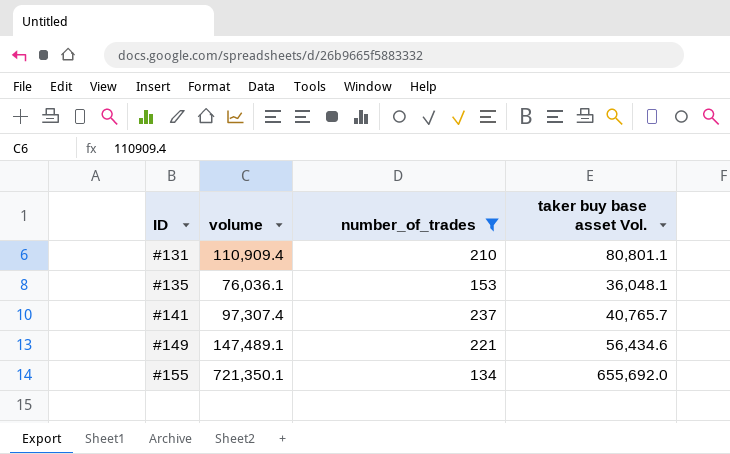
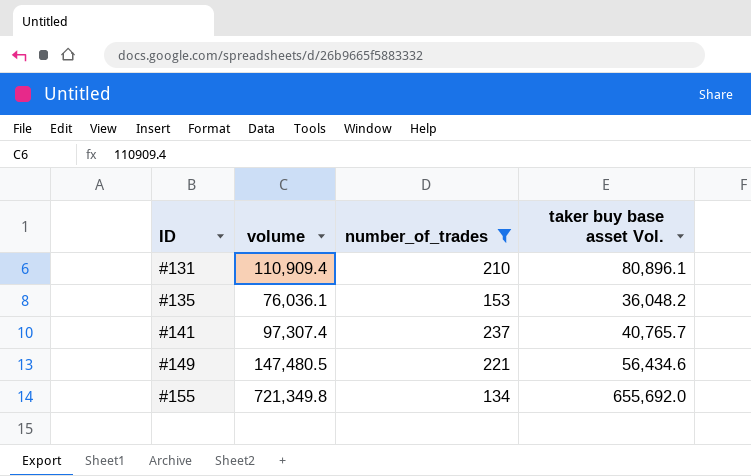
#131 | taker buy base asset Vol.: 80,801.1 -> 80,896.1
#135 | taker buy base asset Vol.: 36,048.1 -> 36,048.2
#149 | volume: 147,489.1 -> 147,480.5
#155 | volume: 721,350.1 -> 721,349.8

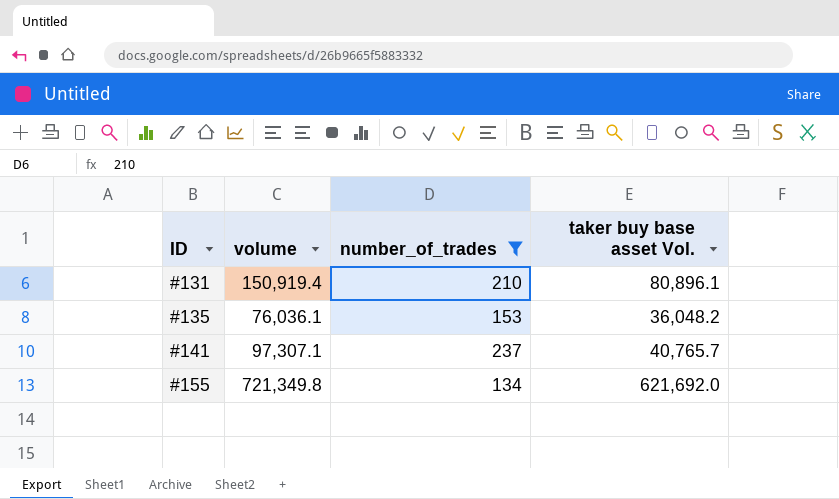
row #149: 147,480.5 | 221 | 56,434.6 -> none
#131 | volume: 110,909.4 -> 150,919.4
#141 | volume: 97,307.4 -> 97,307.1
#155 | taker buy base asset Vol.: 655,692.0 -> 621,692.0

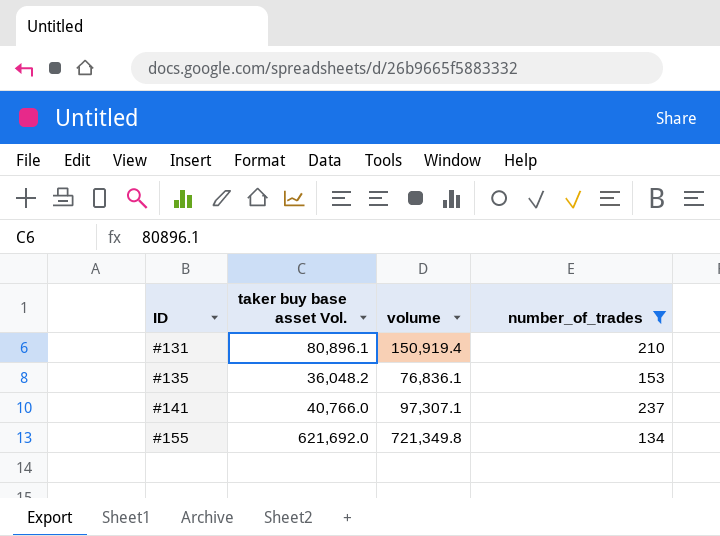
column taker buy base asset Vol. | position: 4 -> 2
#135 | volume: 76,036.1 -> 76,836.1
#141 | taker buy base asset Vol.: 40,765.7 -> 40,766.0

